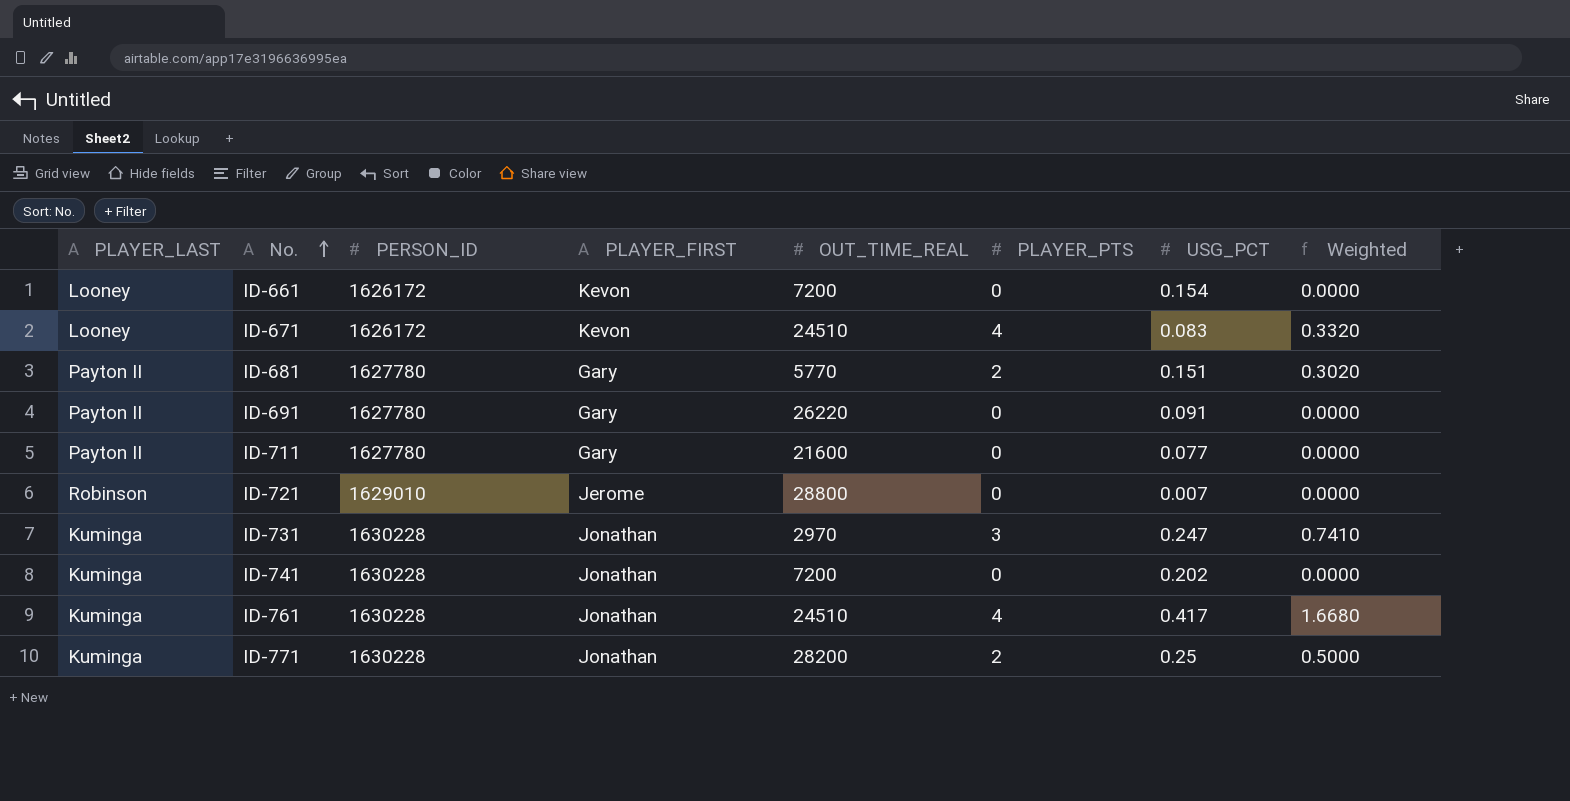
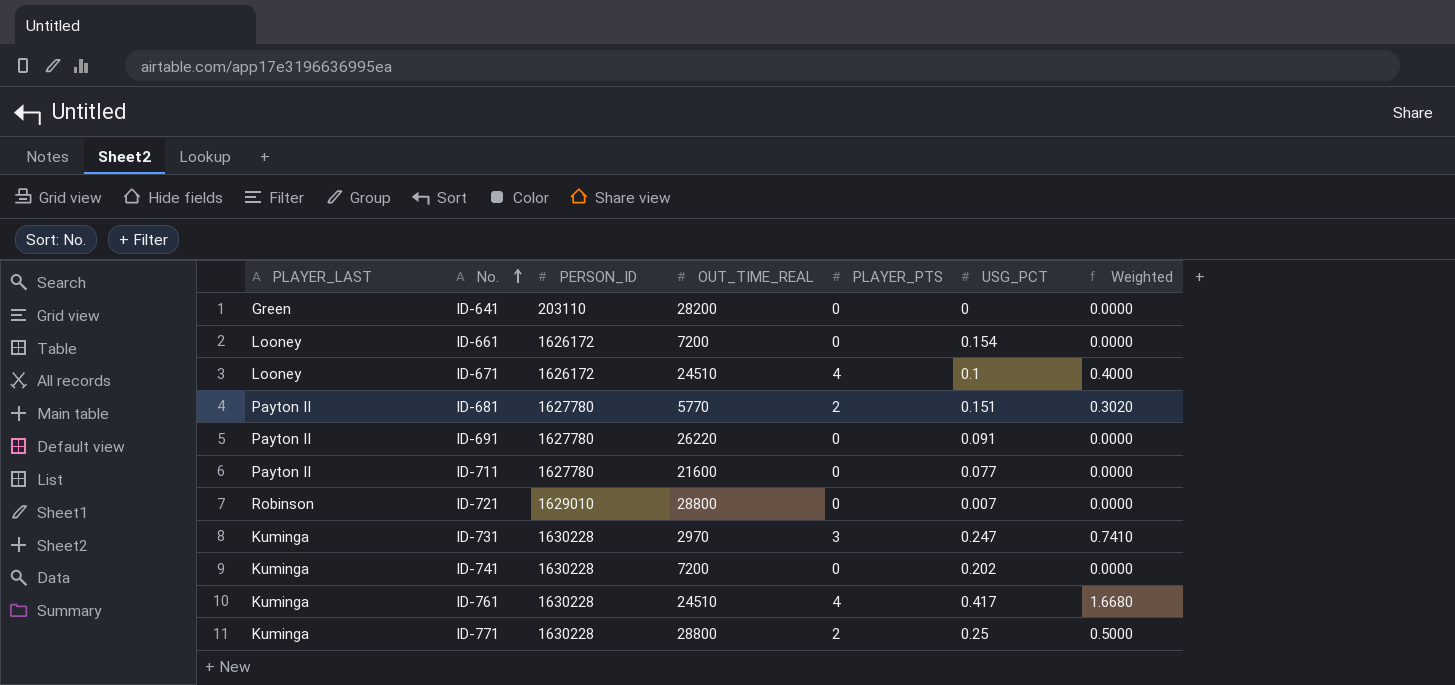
column PLAYER_FIRST | position: 4 -> none
row ID-641: none -> Green | 203110 | 28200 | 0 | 0 | 0.0000
ID-671 | USG_PCT: 0.083 -> 0.1
ID-671 | Weighted: 0.3320 -> 0.4000
ID-771 | OUT_TIME_REAL: 28200 -> 28800

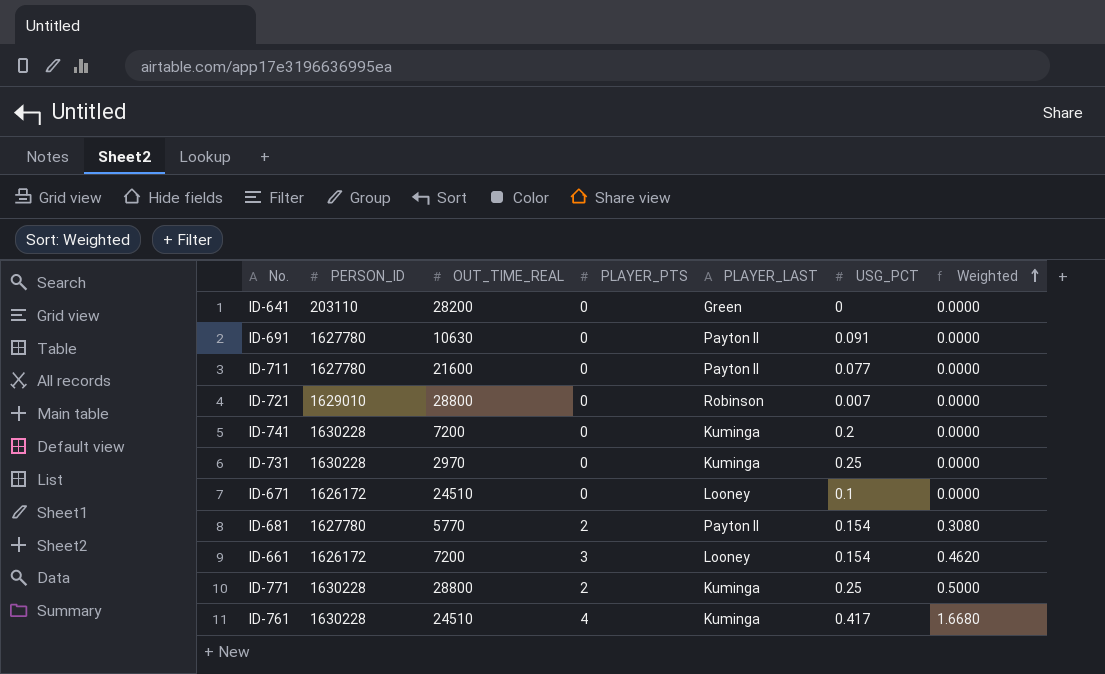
row order: No. ascending -> Weighted ascending
column PLAYER_LAST | position: 1 -> 5
ID-691 | OUT_TIME_REAL: 26220 -> 10630
ID-741 | USG_PCT: 0.202 -> 0.2
ID-731 | PLAYER_PTS: 3 -> 0
ID-731 | USG_PCT: 0.247 -> 0.25
ID-731 | Weighted: 0.7410 -> 0.0000
ID-671 | PLAYER_PTS: 4 -> 0
ID-671 | Weighted: 0.4000 -> 0.0000
ID-681 | USG_PCT: 0.151 -> 0.154
ID-681 | Weighted: 0.3020 -> 0.3080
ID-661 | PLAYER_PTS: 0 -> 3
ID-661 | Weighted: 0.0000 -> 0.4620

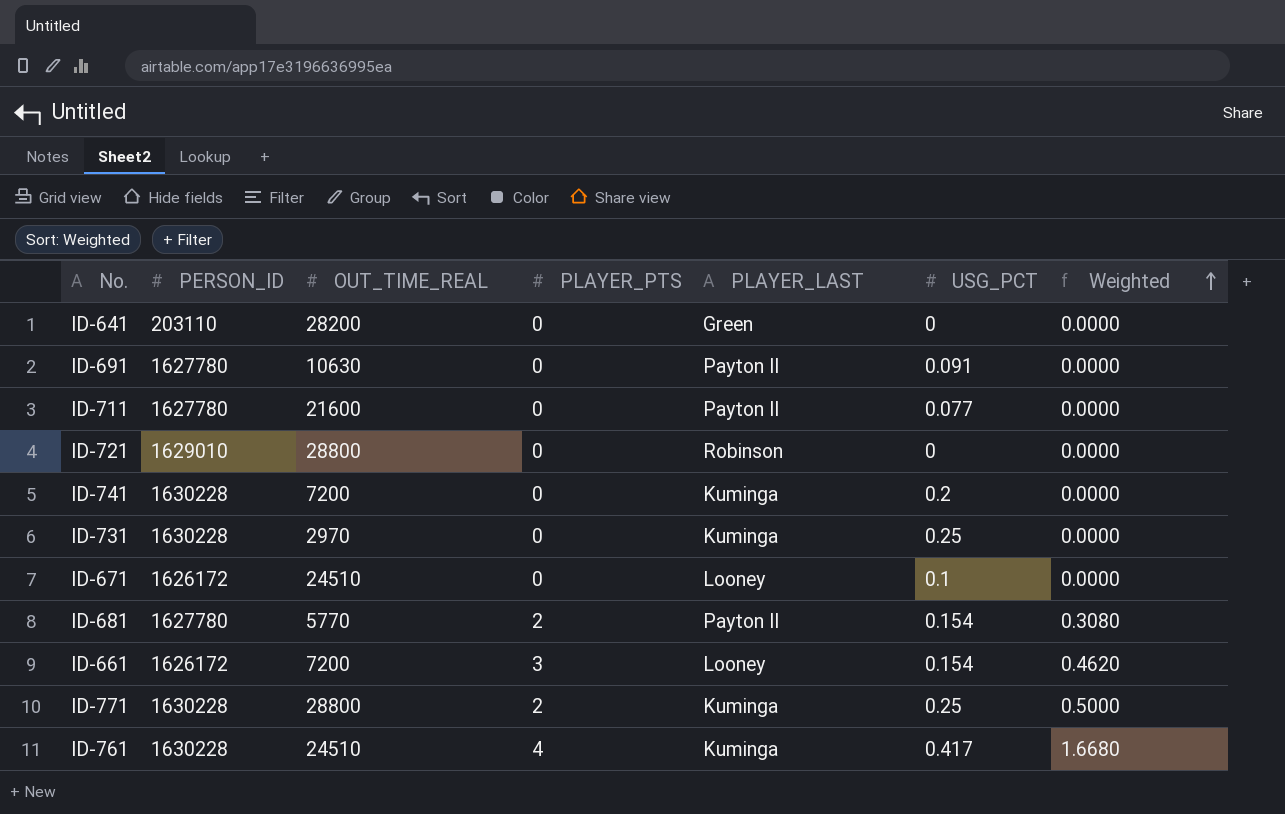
ID-721 | USG_PCT: 0.007 -> 0

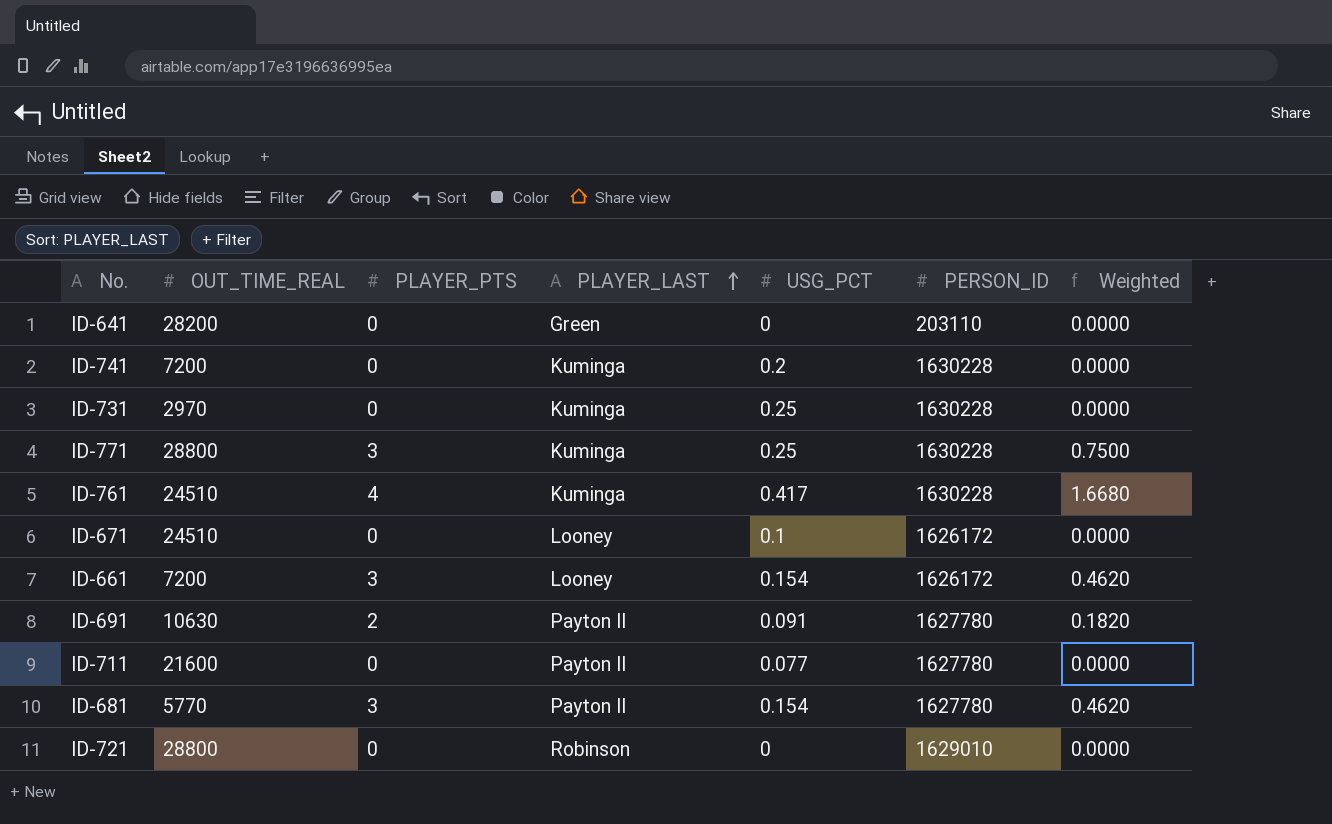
row order: Weighted ascending -> PLAYER_LAST ascending
column PERSON_ID | position: 2 -> 6
ID-771 | PLAYER_PTS: 2 -> 3
ID-771 | Weighted: 0.5000 -> 0.7500
ID-691 | PLAYER_PTS: 0 -> 2
ID-691 | Weighted: 0.0000 -> 0.1820
ID-681 | PLAYER_PTS: 2 -> 3
ID-681 | Weighted: 0.3080 -> 0.4620

